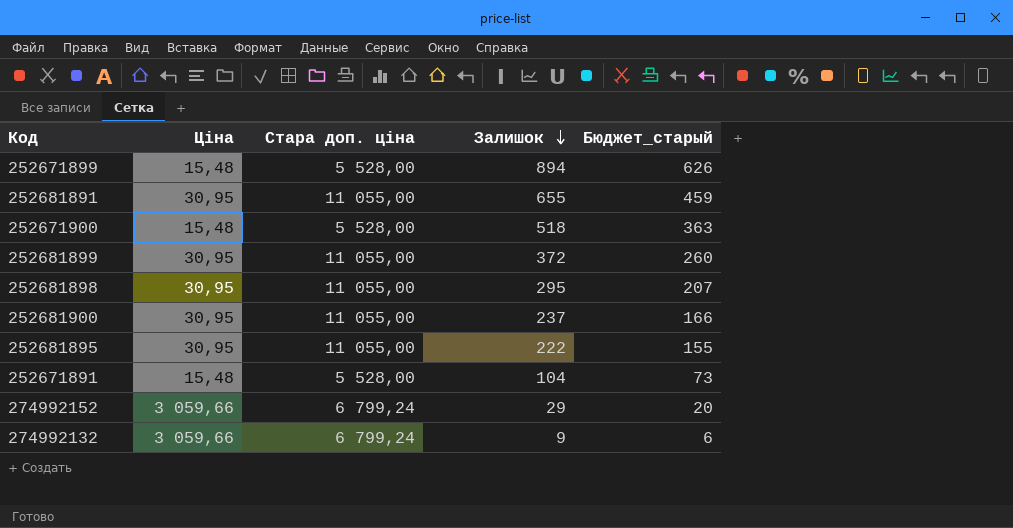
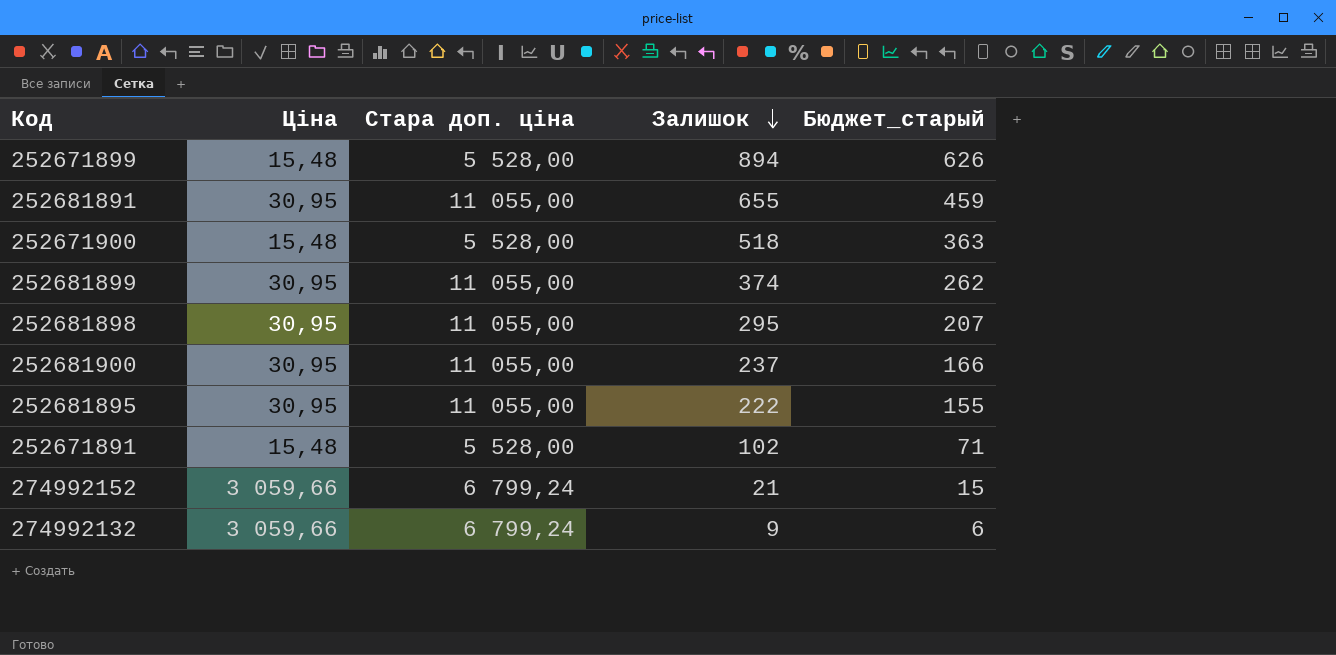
252681899 | Залишок: 372 -> 374
252681899 | Бюджет_старый: 260 -> 262
252671891 | Залишок: 104 -> 102
252671891 | Бюджет_старый: 73 -> 71
274992152 | Залишок: 29 -> 21
274992152 | Бюджет_старый: 20 -> 15

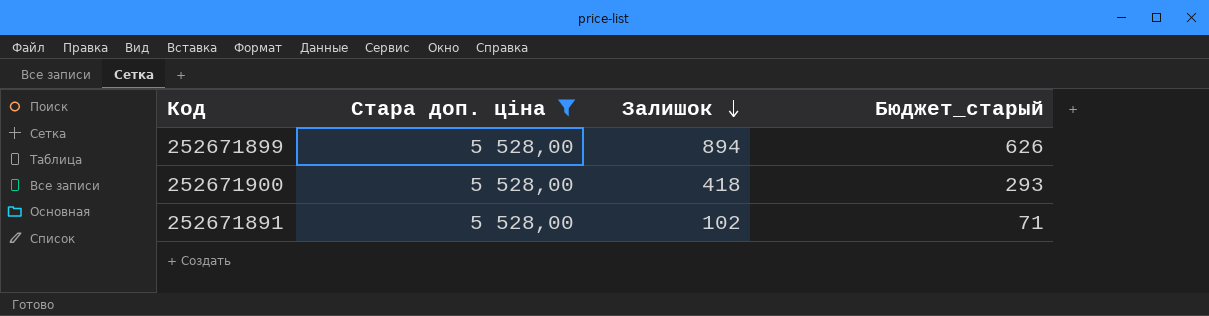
filter: none -> Стара доп. ціна = 5 528,00
column Ціна | position: 2 -> none
252671900 | Залишок: 518 -> 418
252671900 | Бюджет_старый: 363 -> 293

